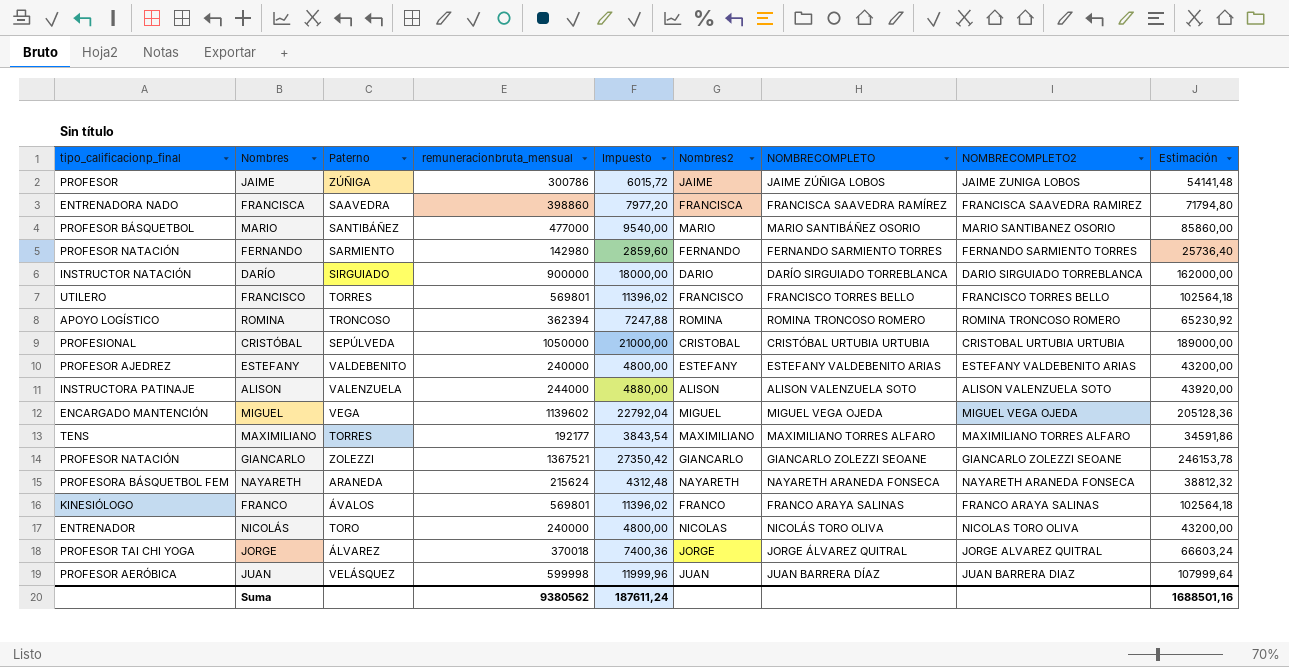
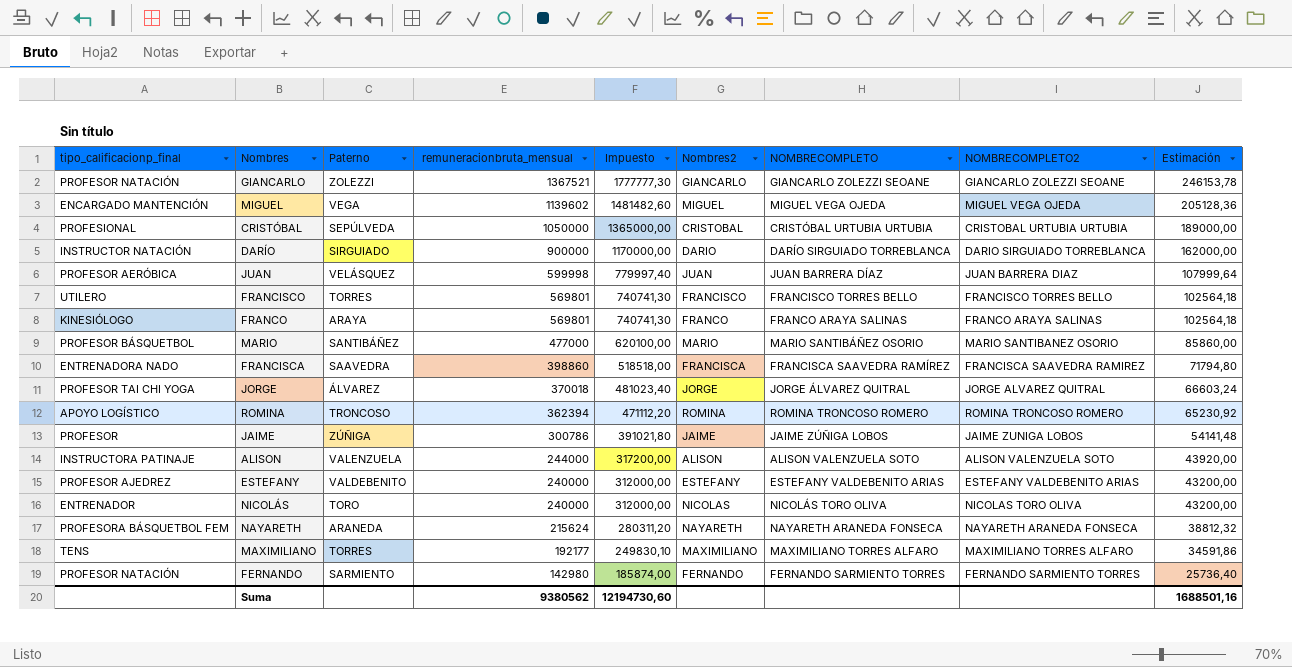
row order: none -> remuneracionbruta_mensual descending
column Impuesto | formula: [remuneracionbruta_mensual] * 0,02 -> [remuneracionbruta_mensual] * 1,3
FRANCO | Paterno: ÁVALOS -> ARAYA
Suma | Impuesto: 187611,24 -> 12194730,60

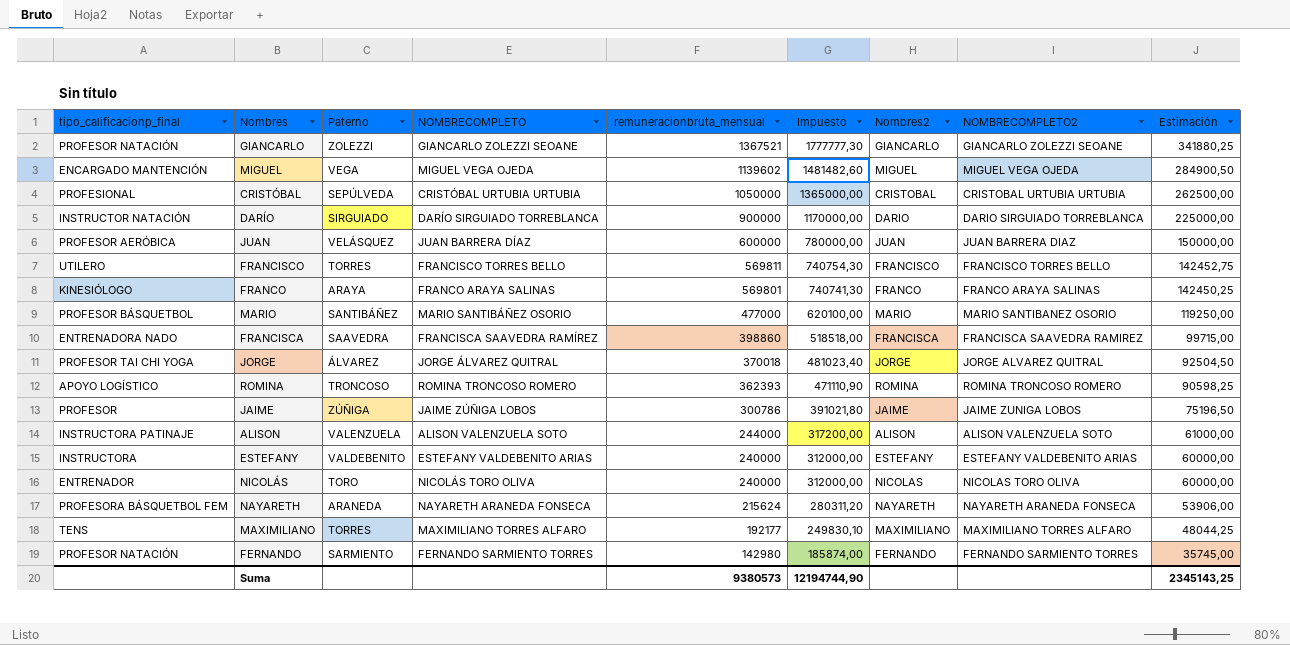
column NOMBRECOMPLETO | position: 7 -> 4
column Estimación | formula: [remuneracionbruta_mensual] * 0,18 -> [remuneracionbruta_mensual] * 0,25
JUAN | remuneracionbruta_mensual: 599998 -> 600000
JUAN | Impuesto: 779997,40 -> 780000,00
FRANCISCO | remuneracionbruta_mensual: 569801 -> 569811
FRANCISCO | Impuesto: 740741,30 -> 740754,30
ROMINA | remuneracionbruta_mensual: 362394 -> 362393
ROMINA | Impuesto: 471112,20 -> 471110,90
ESTEFANY | tipo_calificacionp_final: PROFESOR AJEDREZ -> INSTRUCTORA
Suma | remuneracionbruta_mensual: 9380562 -> 9380573
Suma | Impuesto: 12194730,60 -> 12194744,90
Suma | Estimación: 1688501,16 -> 2345143,25

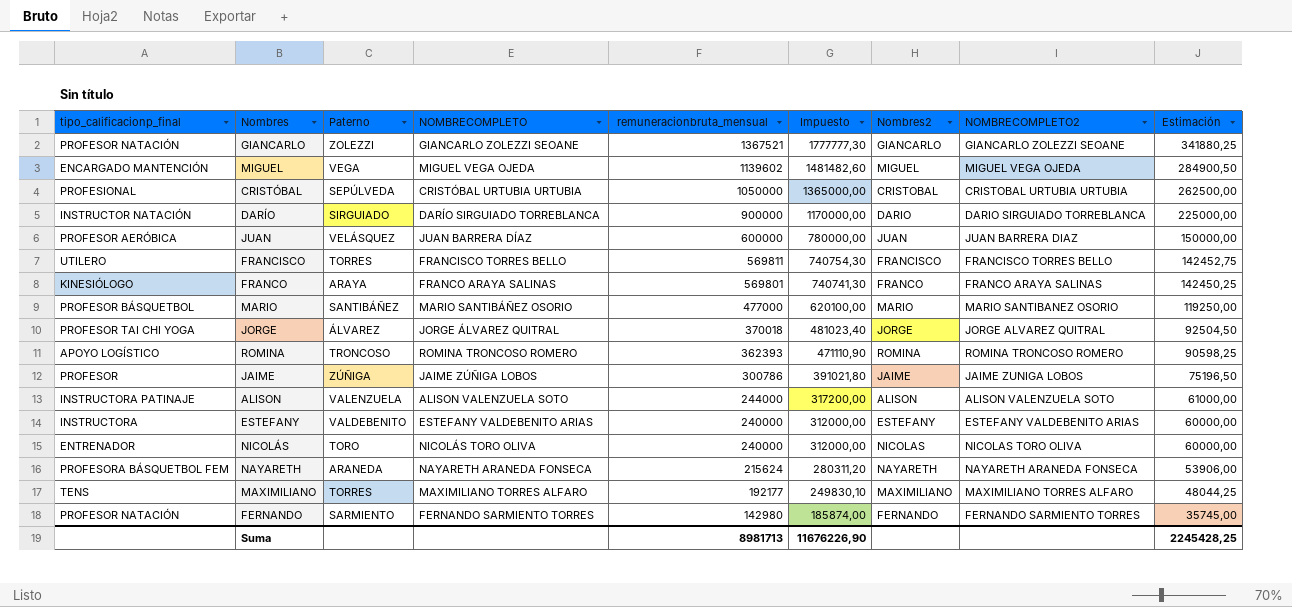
row FRANCISCA: ENTRENADORA NADO | SAAVEDRA | FRANCISCA SAAVEDRA RAMÍREZ | 398860 | 518518,00 | FRANCISCA | FRANCISCA SAAVEDRA RAMIREZ | 99715,00 -> none
Suma | remuneracionbruta_mensual: 9380573 -> 8981713
Suma | Impuesto: 12194744,90 -> 11676226,90
Suma | Estimación: 2345143,25 -> 2245428,25

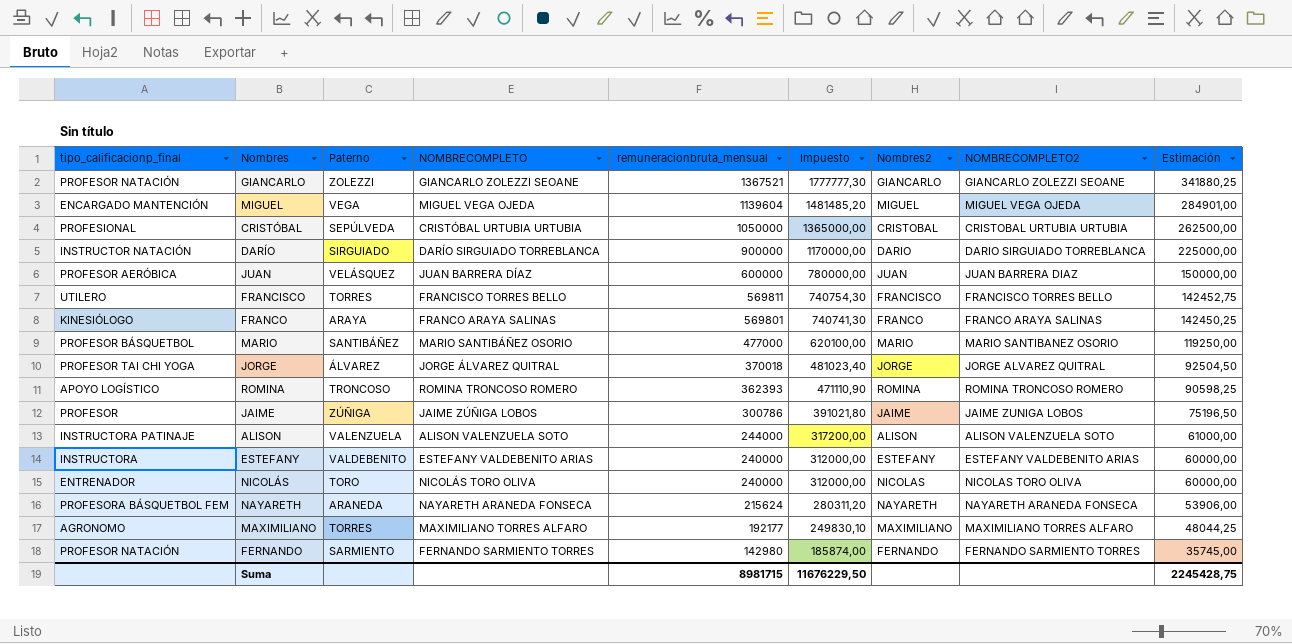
MIGUEL | remuneracionbruta_mensual: 1139602 -> 1139604
MIGUEL | Impuesto: 1481482,60 -> 1481485,20
MIGUEL | Estimación: 284900,50 -> 284901,00
MAXIMILIANO | tipo_calificacionp_final: TENS -> AGRONOMO
Suma | remuneracionbruta_mensual: 8981713 -> 8981715
Suma | Impuesto: 11676226,90 -> 11676229,50
Suma | Estimación: 2245428,25 -> 2245428,75

